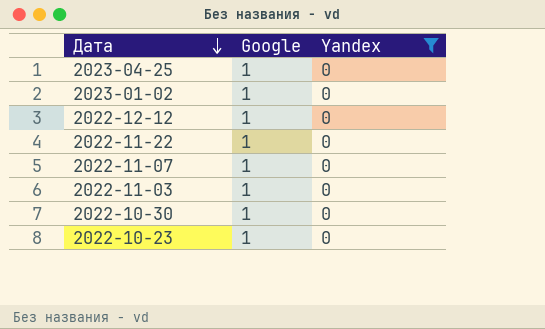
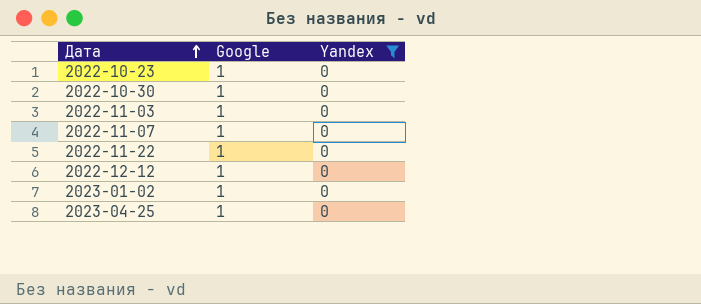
row order: Дата descending -> Дата ascending

